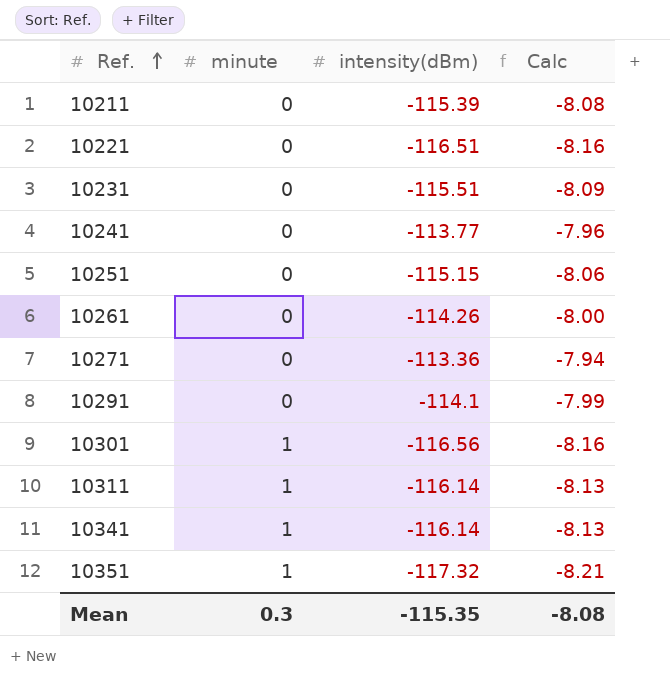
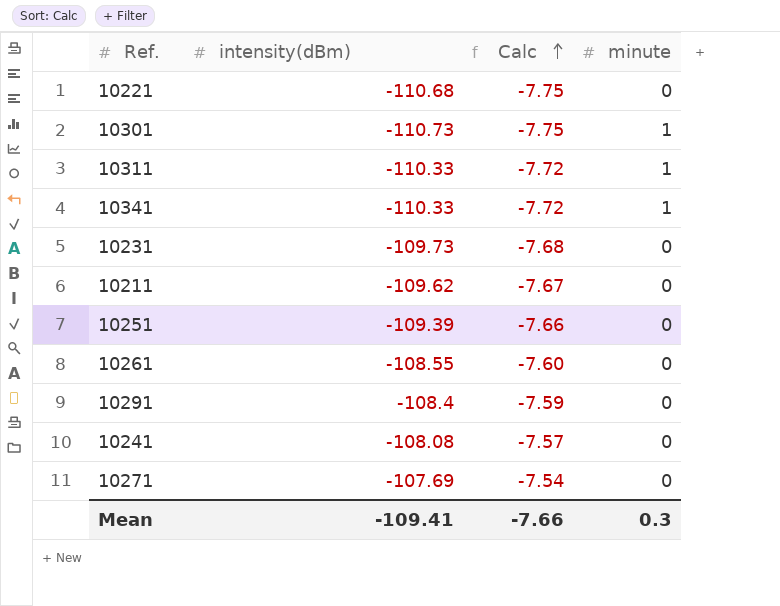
row order: Ref. ascending -> Calc ascending
column minute | position: 2 -> 4
row 10351: 1 | -117.32 | -8.21 -> none
10221 | intensity(dBm): -116.51 -> -110.68
10221 | Calc: -8.16 -> -7.75
10301 | intensity(dBm): -116.56 -> -110.73
10301 | Calc: -8.16 -> -7.75
10311 | intensity(dBm): -116.14 -> -110.33
10311 | Calc: -8.13 -> -7.72
10341 | intensity(dBm): -116.14 -> -110.33
10341 | Calc: -8.13 -> -7.72
10231 | intensity(dBm): -115.51 -> -109.73
10231 | Calc: -8.09 -> -7.68
10211 | intensity(dBm): -115.39 -> -109.62
10211 | Calc: -8.08 -> -7.67
10251 | intensity(dBm): -115.15 -> -109.39
10251 | Calc: -8.06 -> -7.66
10261 | intensity(dBm): -114.26 -> -108.55
10261 | Calc: -8.00 -> -7.60
10291 | intensity(dBm): -114.1 -> -108.4
10291 | Calc: -7.99 -> -7.59
10241 | intensity(dBm): -113.77 -> -108.08
10241 | Calc: -7.96 -> -7.57
10271 | intensity(dBm): -113.36 -> -107.69
10271 | Calc: -7.94 -> -7.54
Mean | intensity(dBm): -115.35 -> -109.41
Mean | Calc: -8.08 -> -7.66

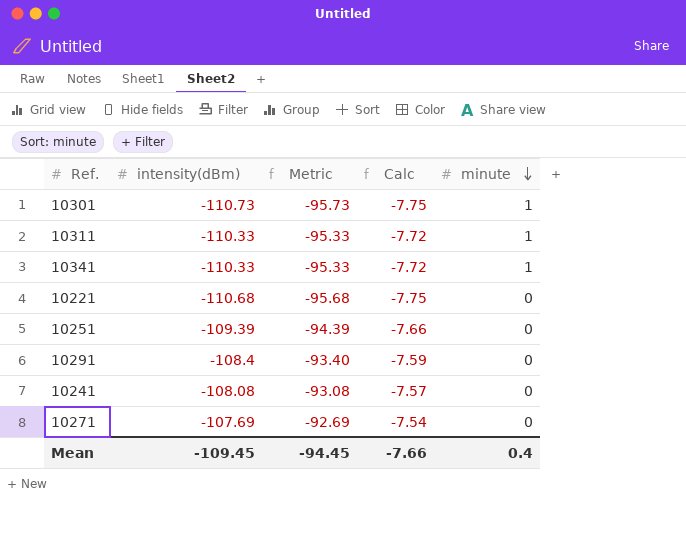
row order: Calc ascending -> minute descending
column Metric | formula: none -> [intensity(dBm)] + 15
row 10231: -109.73 | -7.68 | 0 -> none
row 10211: -109.62 | -7.67 | 0 -> none
row 10261: -108.55 | -7.60 | 0 -> none
Mean | intensity(dBm): -109.41 -> -109.45
Mean | minute: 0.3 -> 0.4

